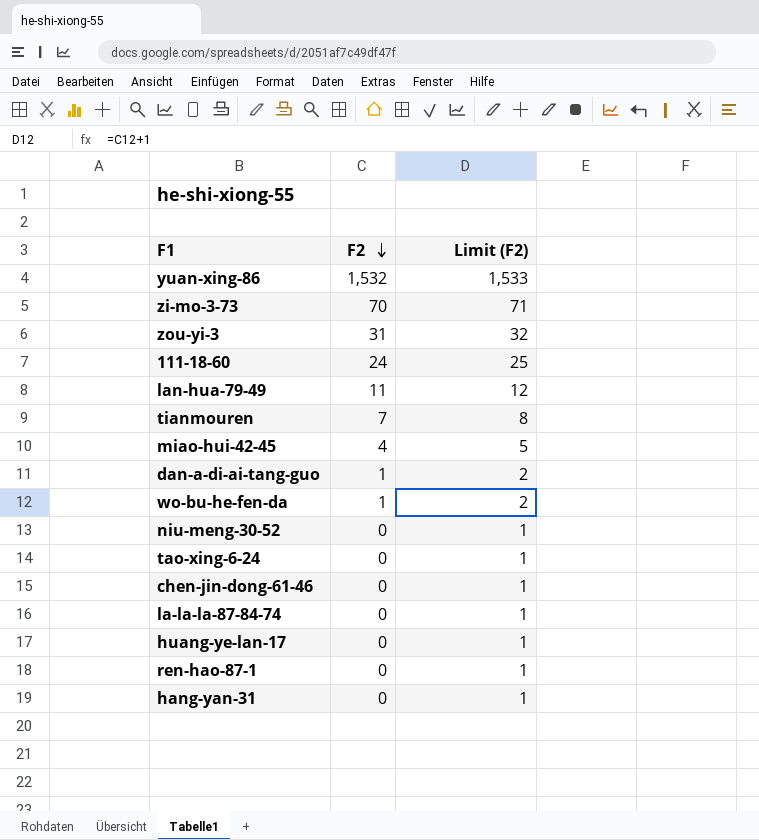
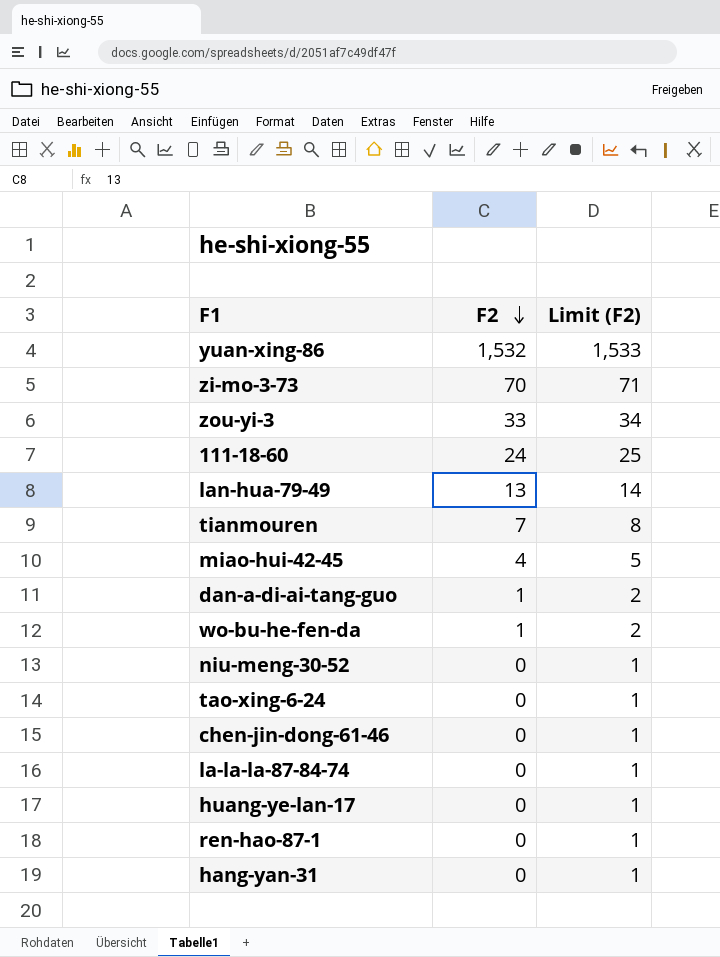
zou-yi-3 | F2: 31 -> 33
zou-yi-3 | Limit (F2): 32 -> 34
lan-hua-79-49 | F2: 11 -> 13
lan-hua-79-49 | Limit (F2): 12 -> 14

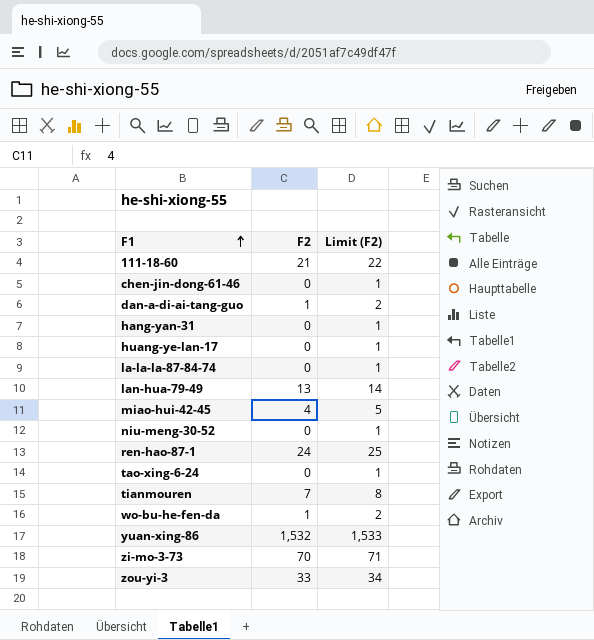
row order: F2 descending -> F1 ascending
111-18-60 | F2: 24 -> 21
111-18-60 | Limit (F2): 25 -> 22
ren-hao-87-1 | F2: 0 -> 24
ren-hao-87-1 | Limit (F2): 1 -> 25

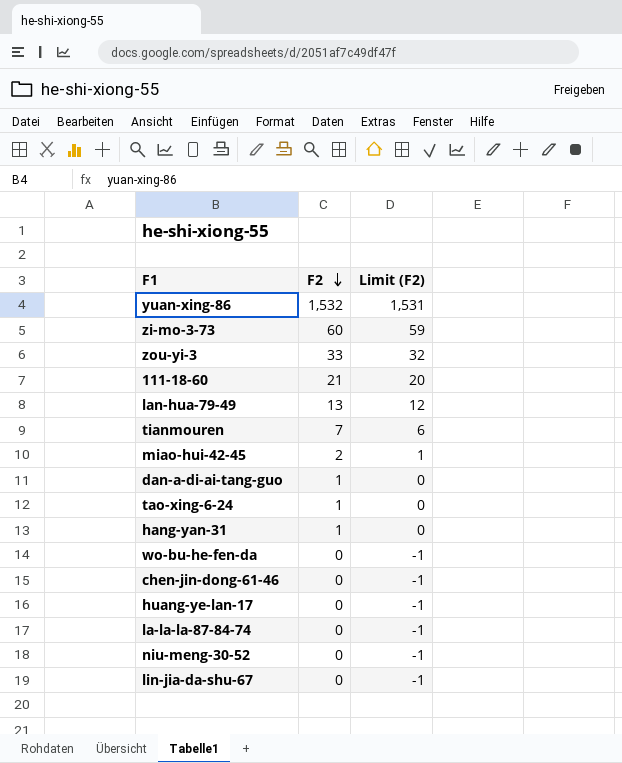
row order: F1 ascending -> F2 descending
column Limit (F2) | formula: [F2] + 1 -> [F2] - 1
row ren-hao-87-1: 24 | 25 -> none
zi-mo-3-73 | F2: 70 -> 60
miao-hui-42-45 | F2: 4 -> 2
tao-xing-6-24 | F2: 0 -> 1
hang-yan-31 | F2: 0 -> 1
wo-bu-he-fen-da | F2: 1 -> 0
row lin-jia-da-shu-67: none -> 0 | -1

